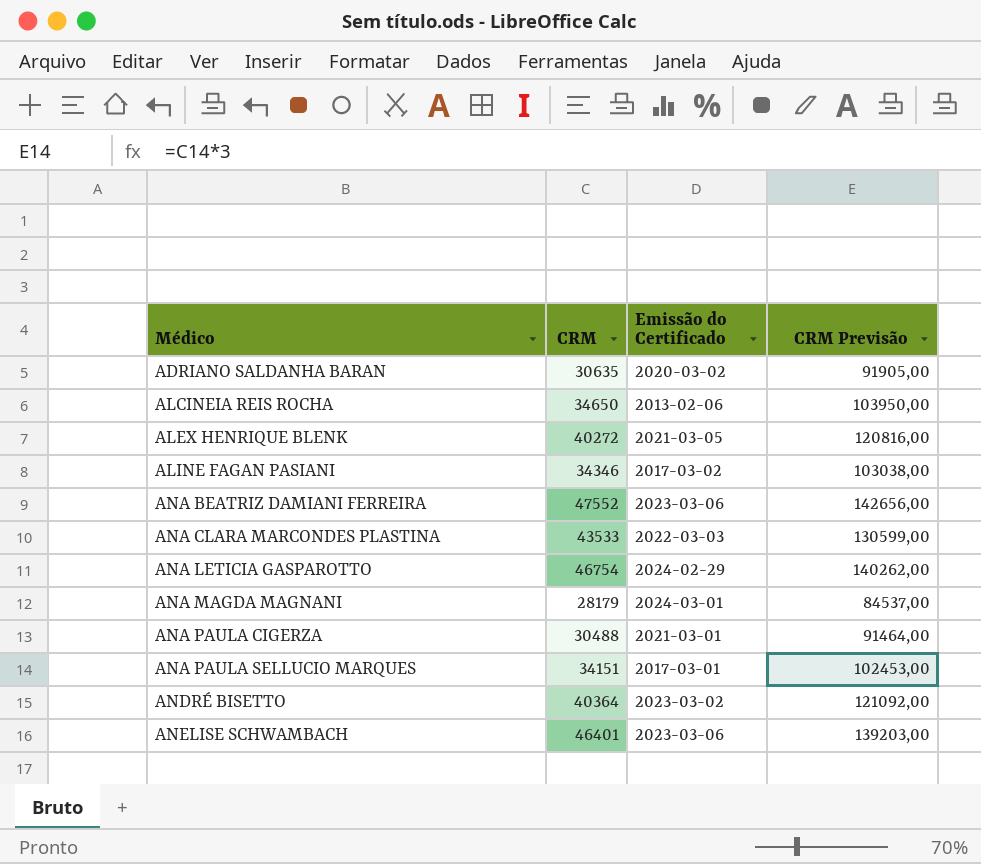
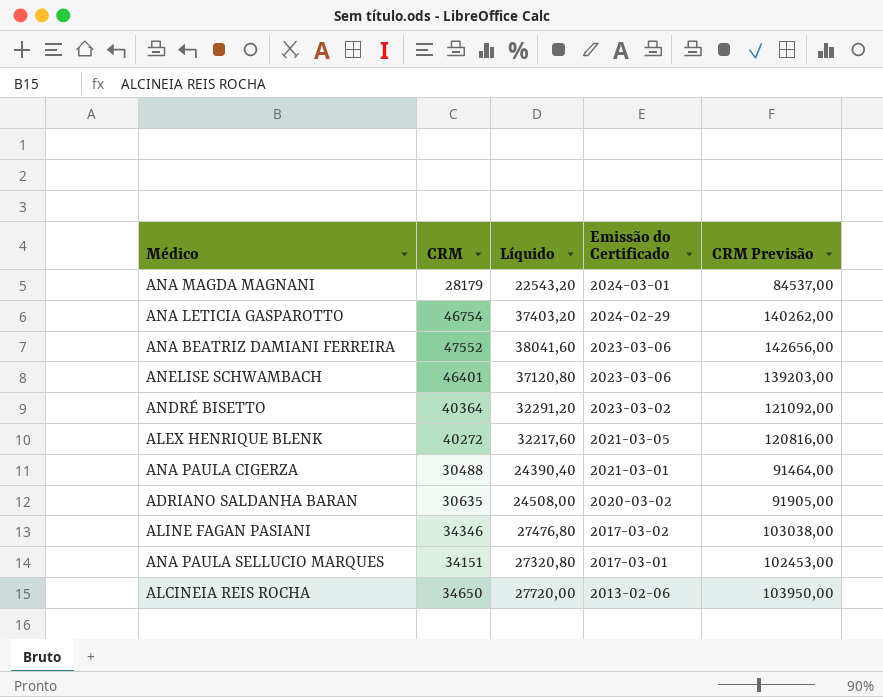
row order: Médico ascending -> Emissão do Certificado descending
column Líquido | formula: none -> [CRM] * 0,8
row ANA CLARA MARCONDES PLASTINA: 43533 | 2022-03-03 | 130599,00 -> none

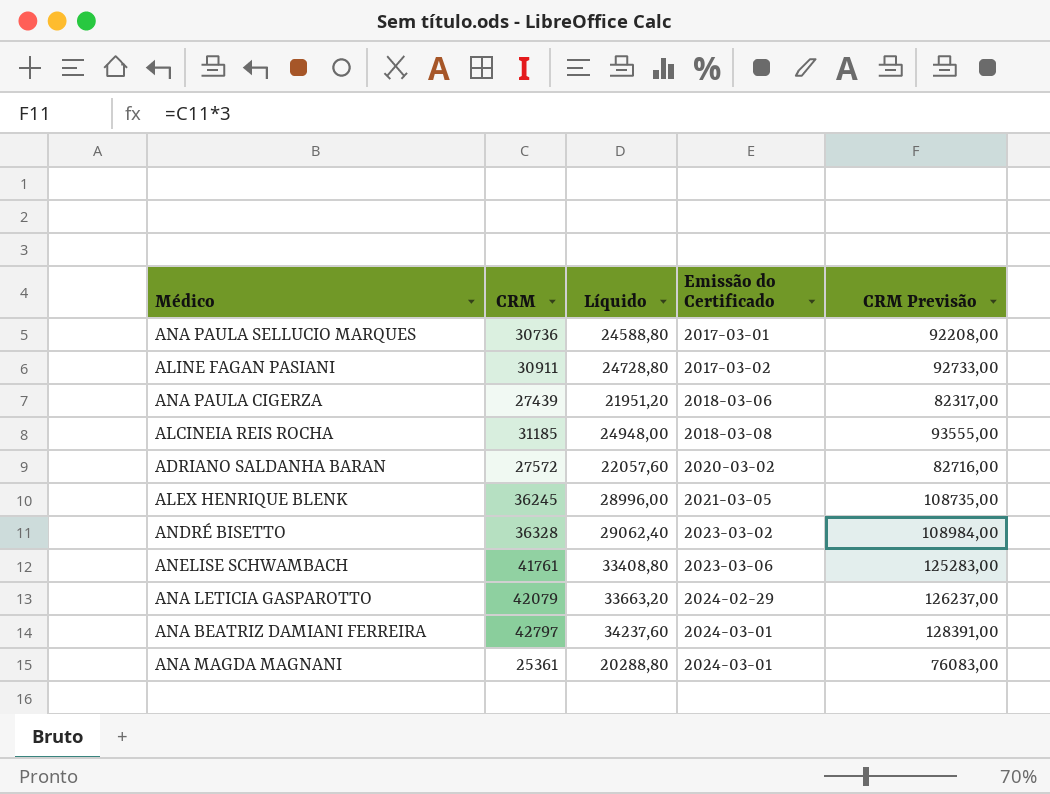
row order: Emissão do Certificado descending -> Emissão do Certificado ascending
ANA PAULA SELLUCIO MARQUES | CRM: 34151 -> 30736
ANA PAULA SELLUCIO MARQUES | Líquido: 27320,80 -> 24588,80
ANA PAULA SELLUCIO MARQUES | CRM Previsão: 102453,00 -> 92208,00
ALINE FAGAN PASIANI | CRM: 34346 -> 30911
ALINE FAGAN PASIANI | Líquido: 27476,80 -> 24728,80
ALINE FAGAN PASIANI | CRM Previsão: 103038,00 -> 92733,00
ANA PAULA CIGERZA | CRM: 30488 -> 27439
ANA PAULA CIGERZA | Líquido: 24390,40 -> 21951,20
ANA PAULA CIGERZA | Emissão do Certificado: 2021-03-01 -> 2018-03-06
ANA PAULA CIGERZA | CRM Previsão: 91464,00 -> 82317,00
ALCINEIA REIS ROCHA | CRM: 34650 -> 31185
ALCINEIA REIS ROCHA | Líquido: 27720,00 -> 24948,00
ALCINEIA REIS ROCHA | Emissão do Certificado: 2013-02-06 -> 2018-03-08
ALCINEIA REIS ROCHA | CRM Previsão: 103950,00 -> 93555,00
ADRIANO SALDANHA BARAN | CRM: 30635 -> 27572
ADRIANO SALDANHA BARAN | Líquido: 24508,00 -> 22057,60
ADRIANO SALDANHA BARAN | CRM Previsão: 91905,00 -> 82716,00
ALEX HENRIQUE BLENK | CRM: 40272 -> 36245
ALEX HENRIQUE BLENK | Líquido: 32217,60 -> 28996,00
ALEX HENRIQUE BLENK | CRM Previsão: 120816,00 -> 108735,00
ANDRÉ BISETTO | CRM: 40364 -> 36328
ANDRÉ BISETTO | Líquido: 32291,20 -> 29062,40
ANDRÉ BISETTO | CRM Previsão: 121092,00 -> 108984,00
ANELISE SCHWAMBACH | CRM: 46401 -> 41761
ANELISE SCHWAMBACH | Líquido: 37120,80 -> 33408,80
ANELISE SCHWAMBACH | CRM Previsão: 139203,00 -> 125283,00
ANA LETICIA GASPAROTTO | CRM: 46754 -> 42079
ANA LETICIA GASPAROTTO | Líquido: 37403,20 -> 33663,20
ANA LETICIA GASPAROTTO | CRM Previsão: 140262,00 -> 126237,00
ANA BEATRIZ DAMIANI FERREIRA | CRM: 47552 -> 42797
ANA BEATRIZ DAMIANI FERREIRA | Líquido: 38041,60 -> 34237,60
ANA BEATRIZ DAMIANI FERREIRA | Emissão do Certificado: 2023-03-06 -> 2024-03-01
ANA BEATRIZ DAMIANI FERREIRA | CRM Previsão: 142656,00 -> 128391,00
ANA MAGDA MAGNANI | CRM: 28179 -> 25361
ANA MAGDA MAGNANI | Líquido: 22543,20 -> 20288,80
ANA MAGDA MAGNANI | CRM Previsão: 84537,00 -> 76083,00

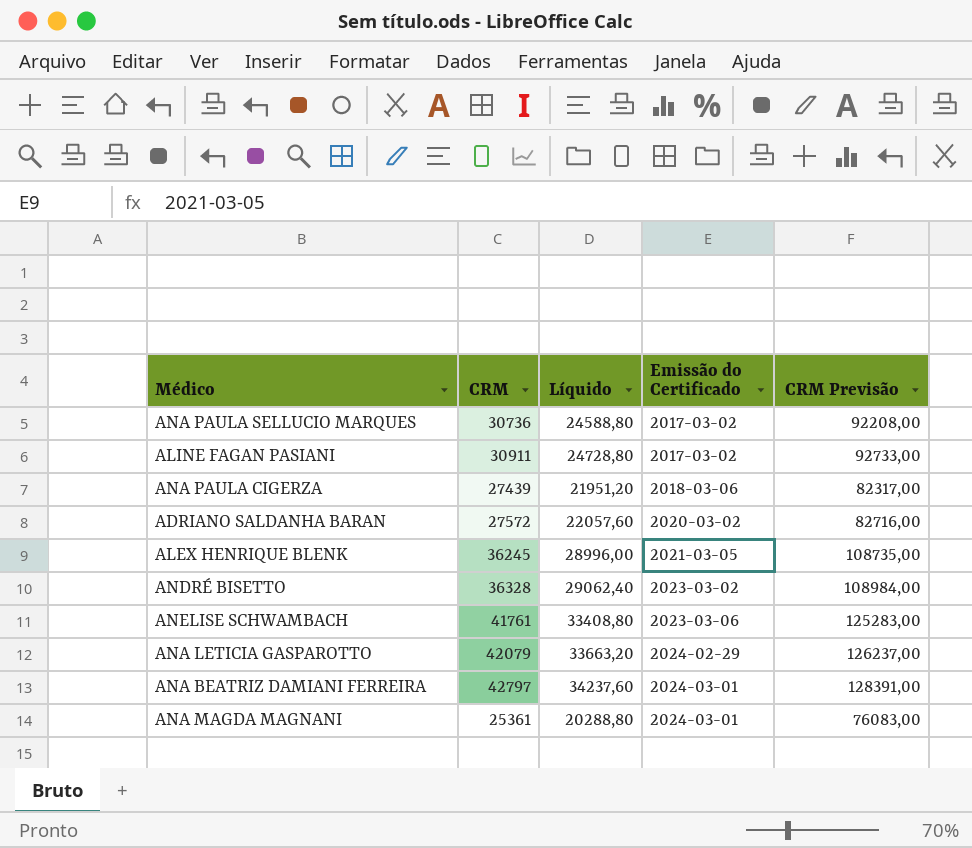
row ALCINEIA REIS ROCHA: 31185 | 24948,00 | 2018-03-08 | 93555,00 -> none
ANA PAULA SELLUCIO MARQUES | Emissão do Certificado: 2017-03-01 -> 2017-03-02

